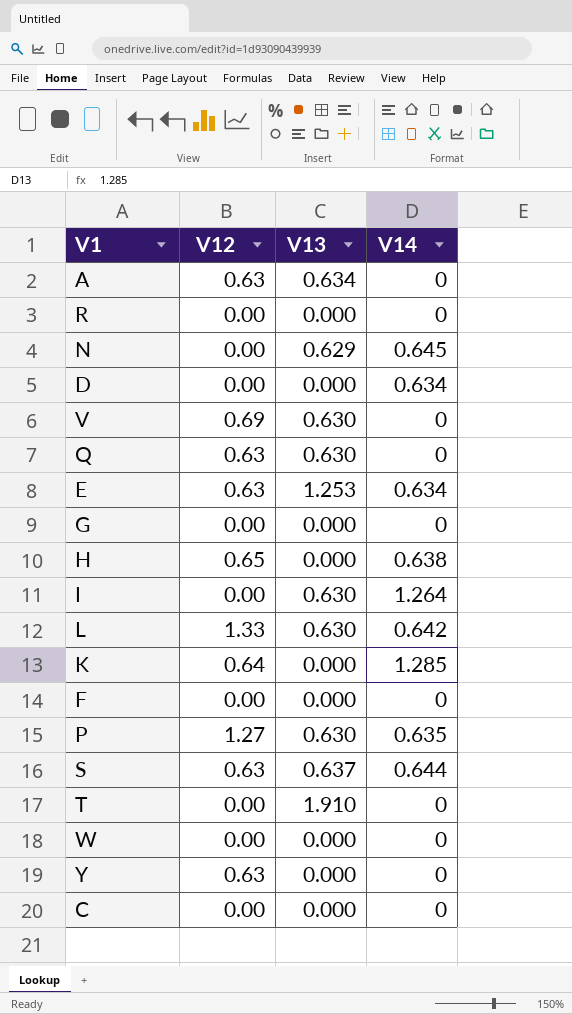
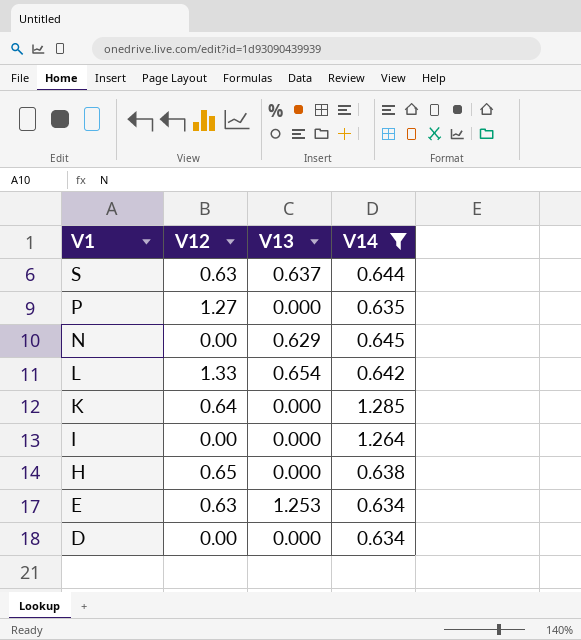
filter: none -> V14 != 0
row order: none -> V1 descending
P | V13: 0.630 -> 0.000
L | V13: 0.630 -> 0.654
I | V13: 0.630 -> 0.000

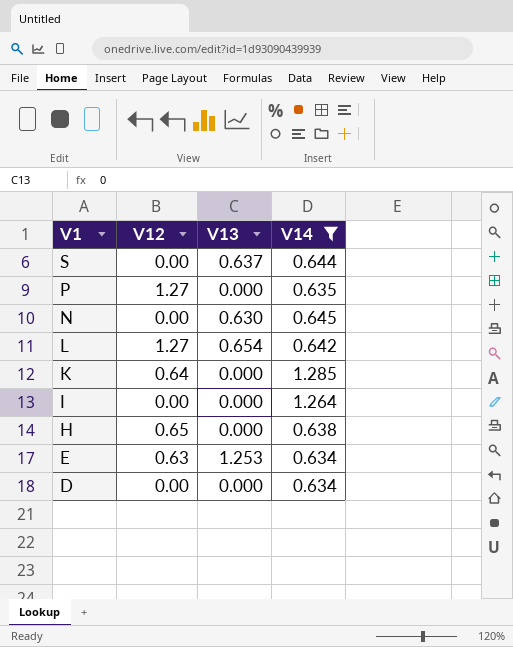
S | V12: 0.63 -> 0.00
N | V13: 0.629 -> 0.630
L | V12: 1.33 -> 1.27

